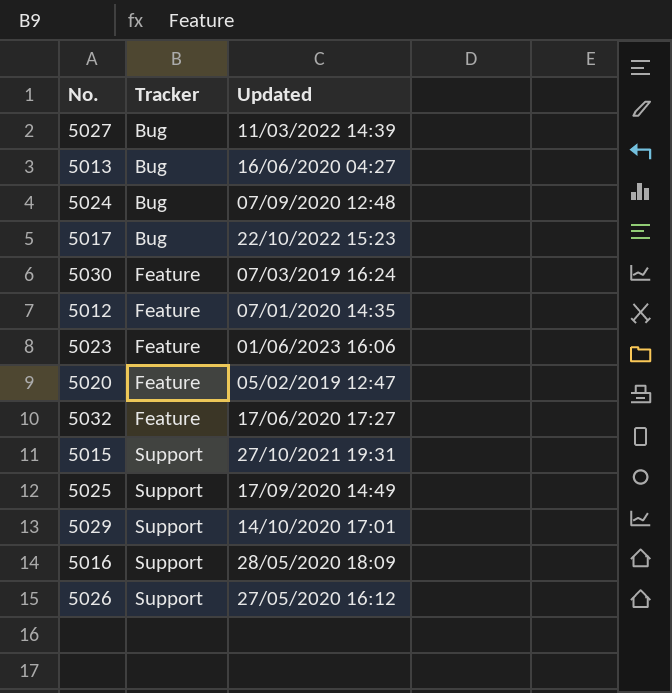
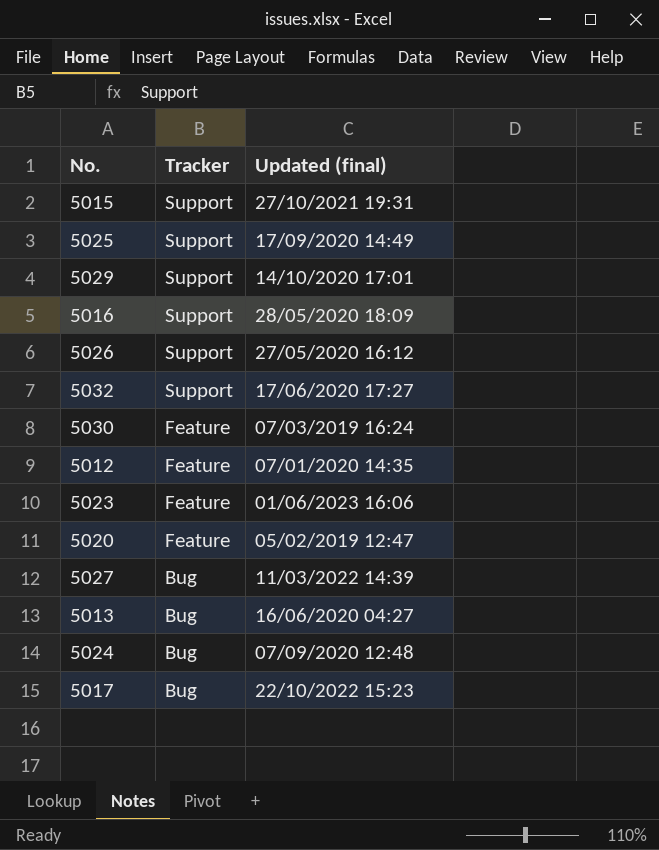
row order: Tracker ascending -> Tracker descending
column name: Updated -> Updated (final)
5032 | Tracker: Feature -> Support

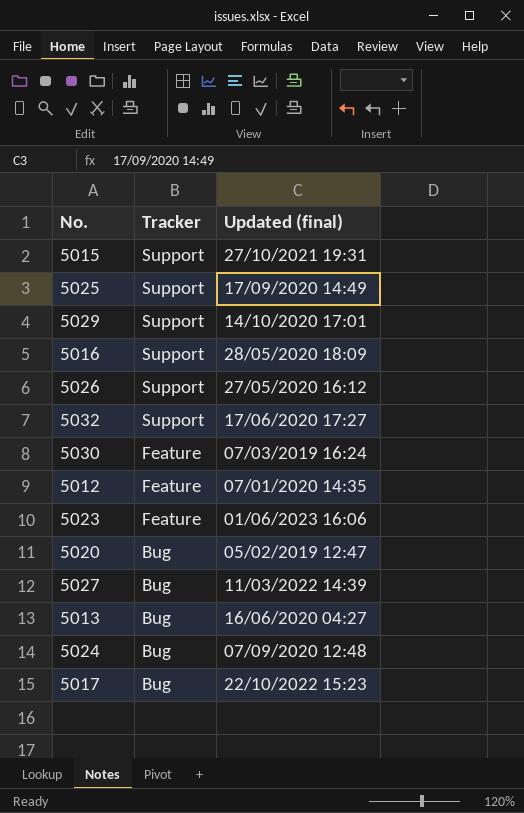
5020 | Tracker: Feature -> Bug

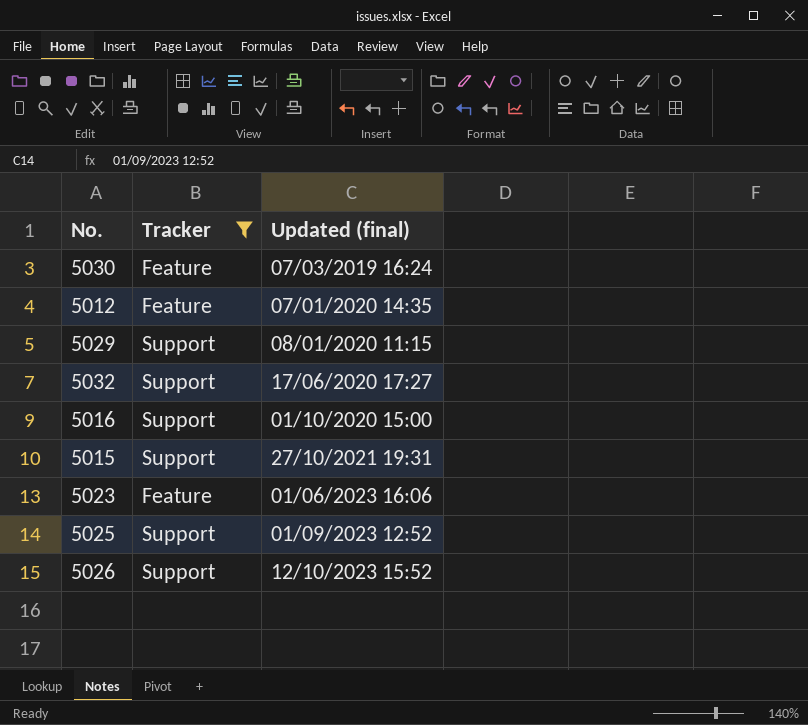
filter: none -> Tracker != Bug
row order: Tracker descending -> Updated (final) ascending
5029 | Updated (final): 14/10/2020 17:01 -> 08/01/2020 11:15
5016 | Updated (final): 28/05/2020 18:09 -> 01/10/2020 15:00
5025 | Updated (final): 17/09/2020 14:49 -> 01/09/2023 12:52
5026 | Updated (final): 27/05/2020 16:12 -> 12/10/2023 15:52

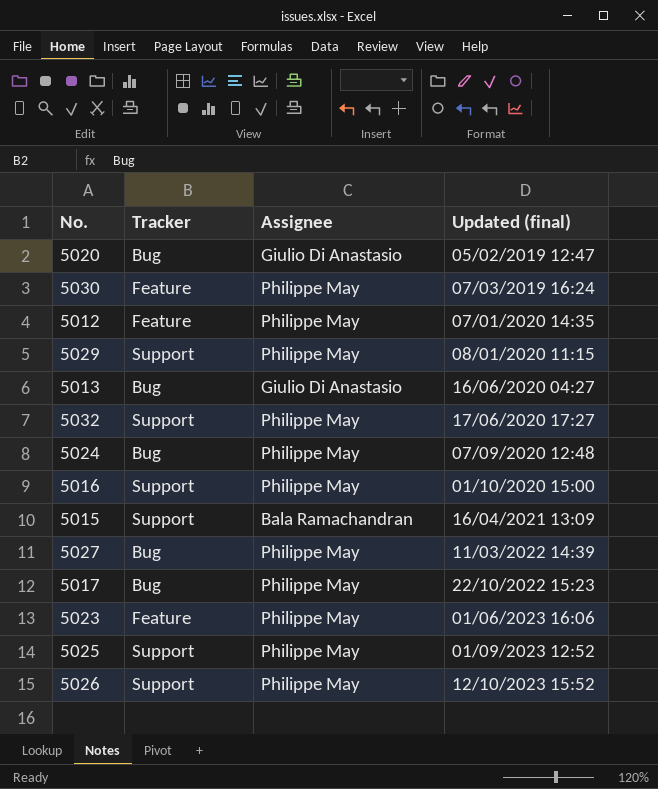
filter: Tracker != Bug -> none
column Assignee | position: none -> 3
5015 | Updated (final): 27/10/2021 19:31 -> 16/04/2021 13:09

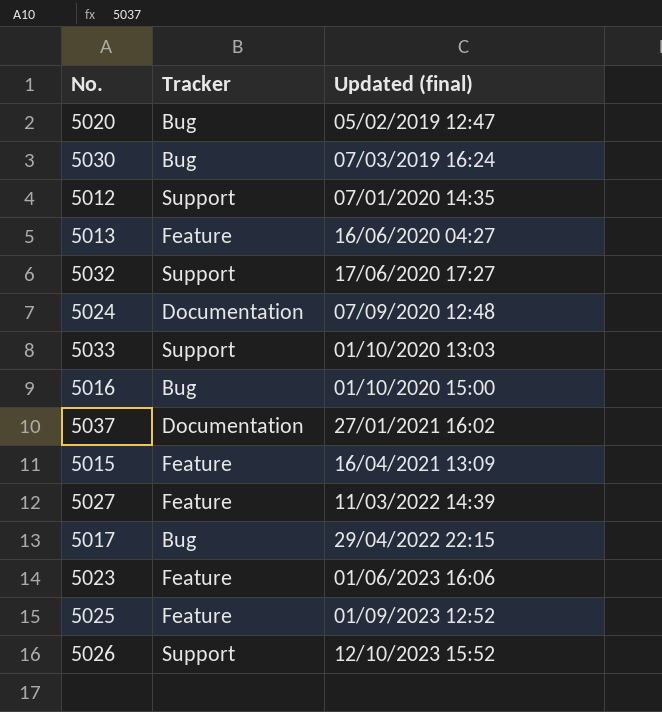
column Assignee | position: 3 -> none
row 5029: Support | Philippe May | 08/01/2020 11:15 -> none
5030 | Tracker: Feature -> Bug
5012 | Tracker: Feature -> Support
5013 | Tracker: Bug -> Feature
5024 | Tracker: Bug -> Documentation
row 5033: none -> Support | 01/10/2020 13:03
5016 | Tracker: Support -> Bug
row 5037: none -> Documentation | 27/01/2021 16:02
5015 | Tracker: Support -> Feature
5027 | Tracker: Bug -> Feature
5017 | Updated (final): 22/10/2022 15:23 -> 29/04/2022 22:15
5025 | Tracker: Support -> Feature

